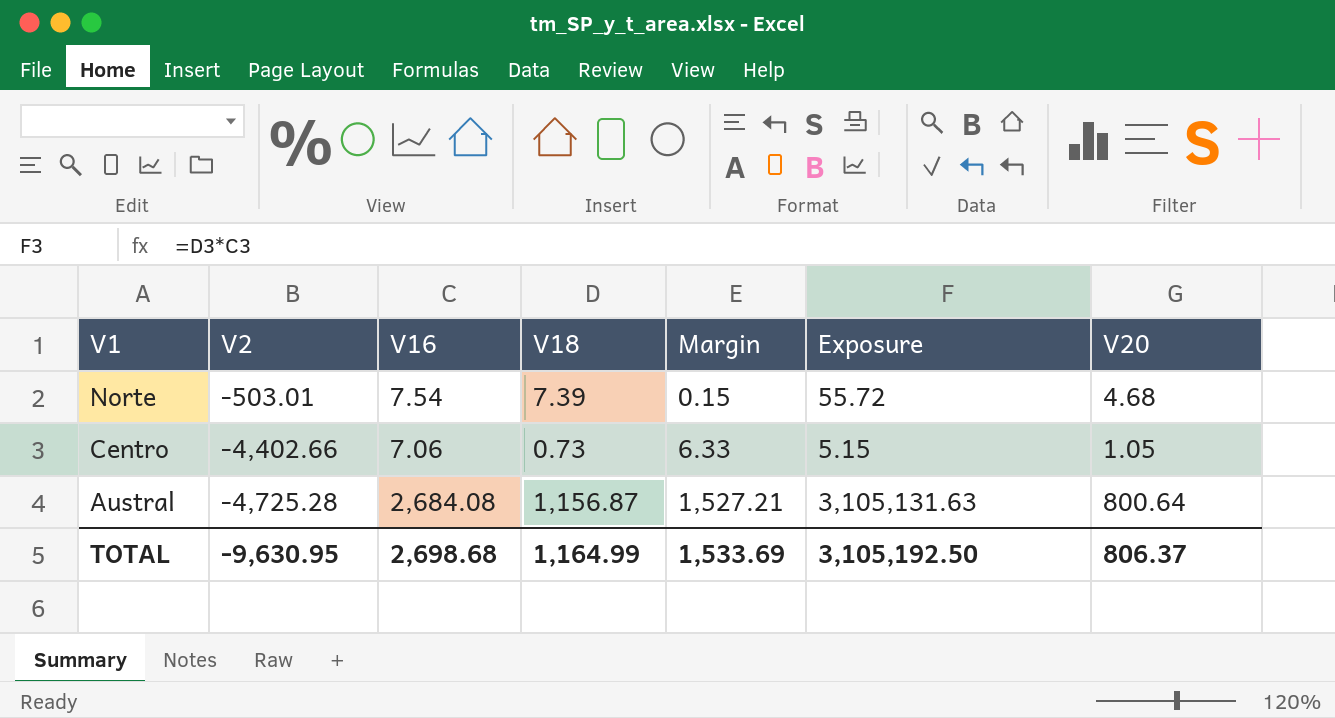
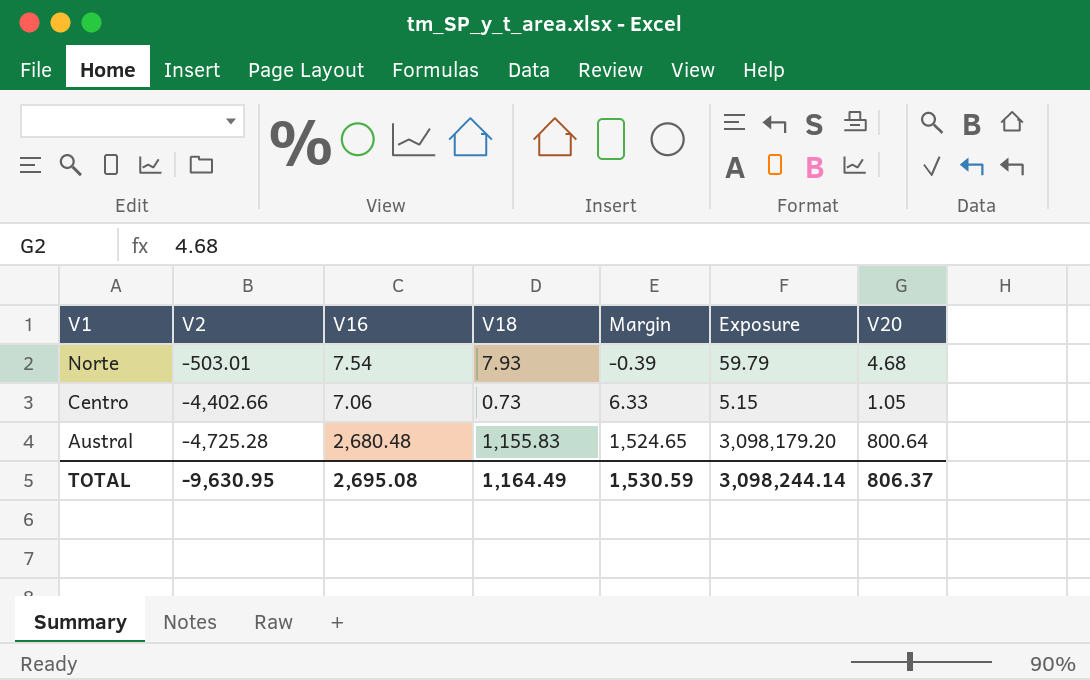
Norte | V18: 7.39 -> 7.93
Norte | Margin: 0.15 -> -0.39
Norte | Exposure: 55.72 -> 59.79
Austral | V16: 2,684.08 -> 2,680.48
Austral | V18: 1,156.87 -> 1,155.83
Austral | Margin: 1,527.21 -> 1,524.65
Austral | Exposure: 3,105,131.63 -> 3,098,179.20
TOTAL | V16: 2,698.68 -> 2,695.08
TOTAL | V18: 1,164.99 -> 1,164.49
TOTAL | Margin: 1,533.69 -> 1,530.59
TOTAL | Exposure: 3,105,192.50 -> 3,098,244.14

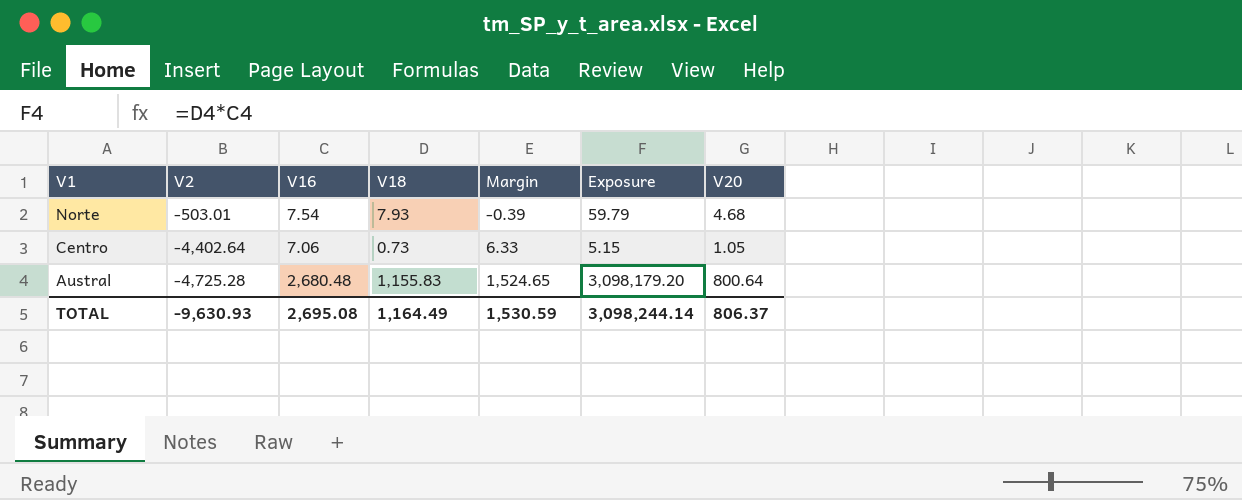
Centro | V2: -4,402.66 -> -4,402.64
TOTAL | V2: -9,630.95 -> -9,630.93

